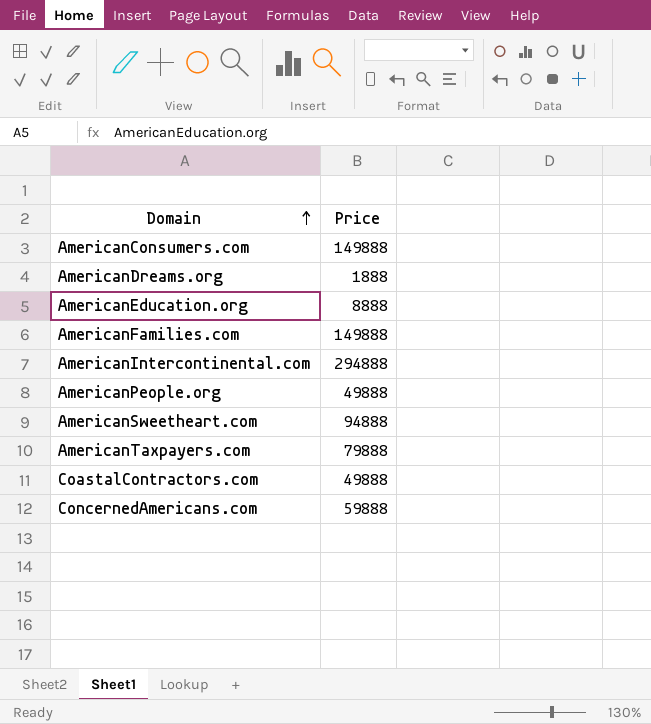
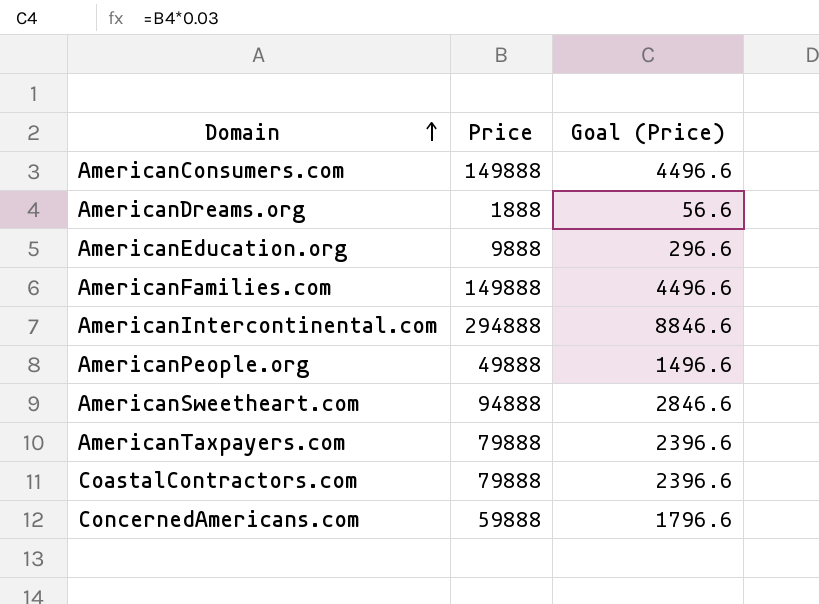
column Goal (Price) | formula: none -> [Price] * 0.03
AmericanEducation.org | Price: 8888 -> 9888
CoastalContractors.com | Price: 49888 -> 79888

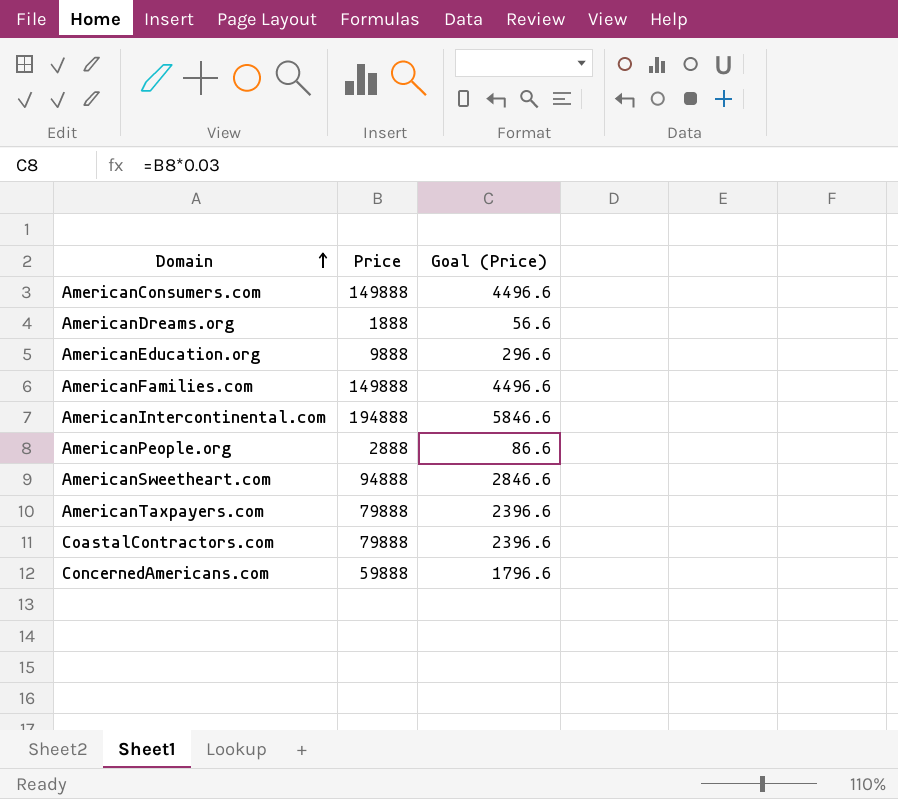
AmericanIntercontinental.com | Price: 294888 -> 194888
AmericanIntercontinental.com | Goal (Price): 8846.6 -> 5846.6
AmericanPeople.org | Price: 49888 -> 2888
AmericanPeople.org | Goal (Price): 1496.6 -> 86.6

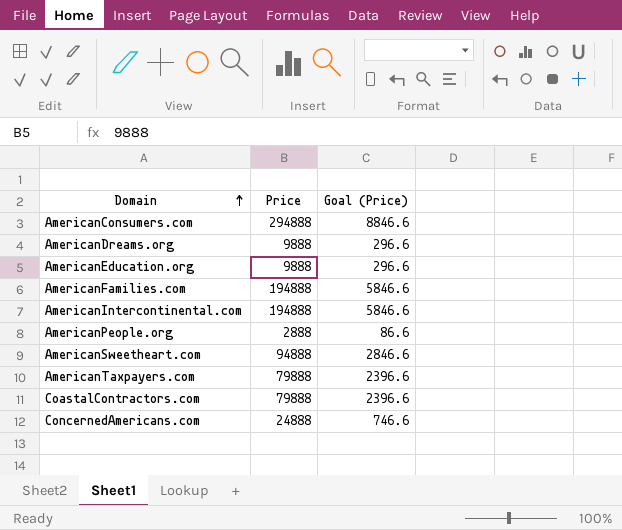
AmericanConsumers.com | Price: 149888 -> 294888
AmericanConsumers.com | Goal (Price): 4496.6 -> 8846.6
AmericanDreams.org | Price: 1888 -> 9888
AmericanDreams.org | Goal (Price): 56.6 -> 296.6
AmericanFamilies.com | Price: 149888 -> 194888
AmericanFamilies.com | Goal (Price): 4496.6 -> 5846.6
ConcernedAmericans.com | Price: 59888 -> 24888
ConcernedAmericans.com | Goal (Price): 1796.6 -> 746.6

